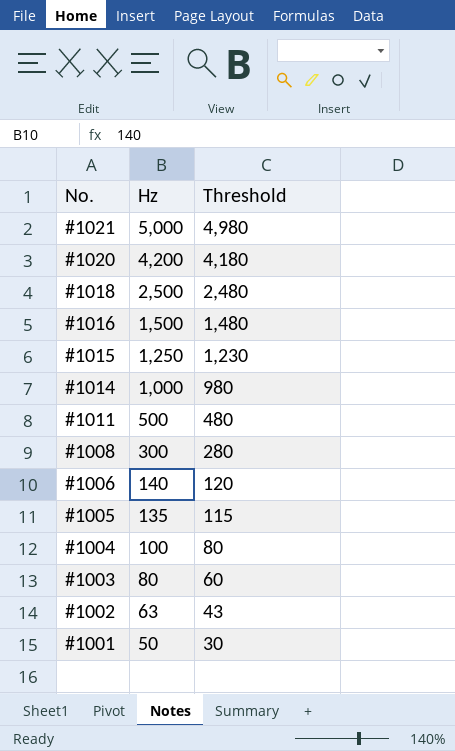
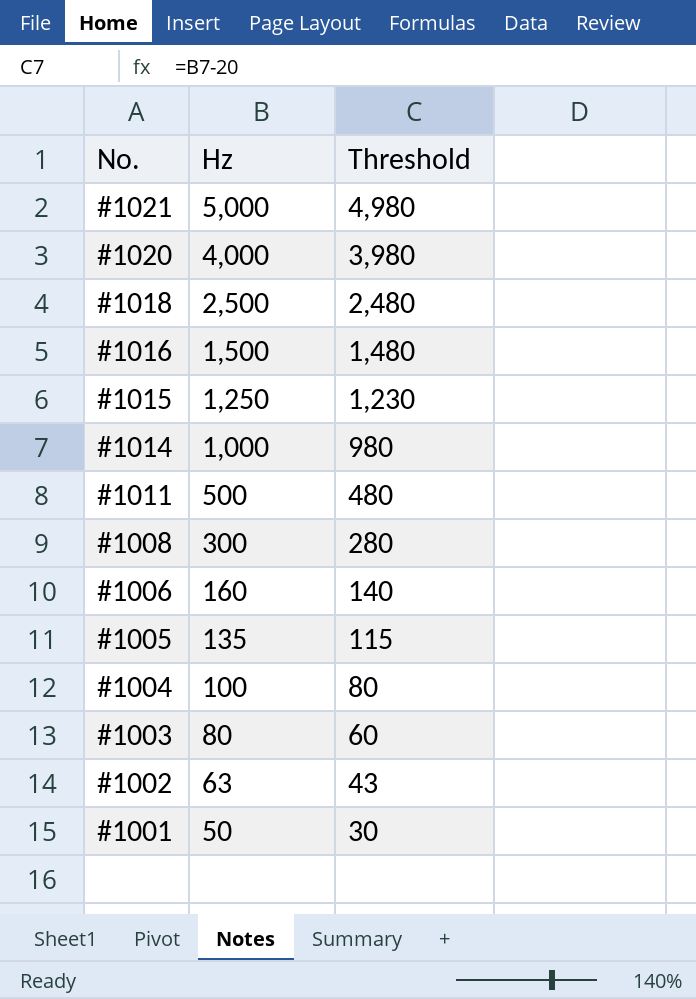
#1020 | Hz: 4,200 -> 4,000
#1020 | Threshold: 4,180 -> 3,980
#1006 | Hz: 140 -> 160
#1006 | Threshold: 120 -> 140

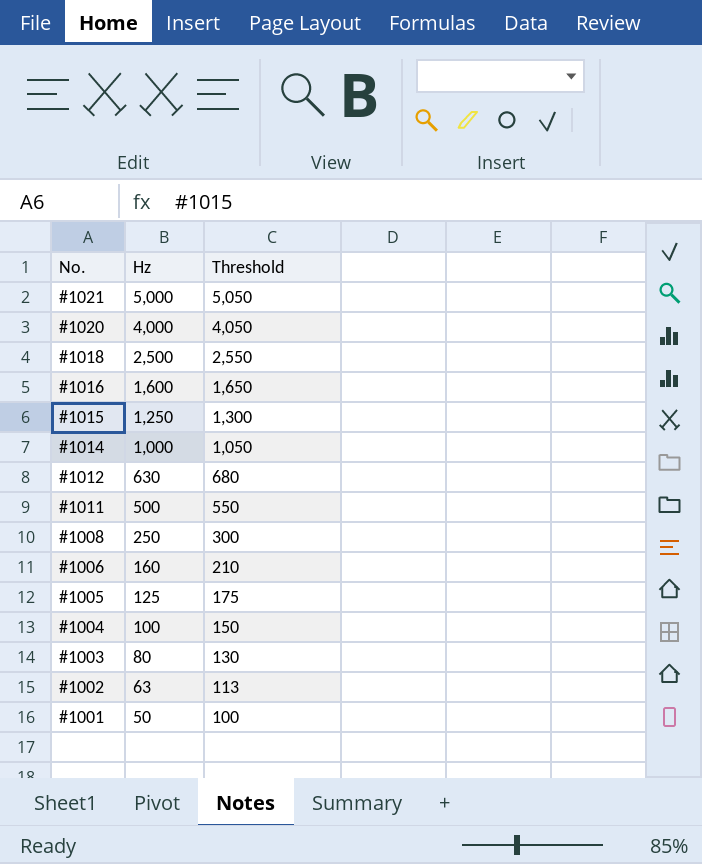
column Threshold | formula: [Hz] - 20 -> [Hz] + 50
#1016 | Hz: 1,500 -> 1,600
row #1012: none -> 630 | 680
#1008 | Hz: 300 -> 250
#1005 | Hz: 135 -> 125

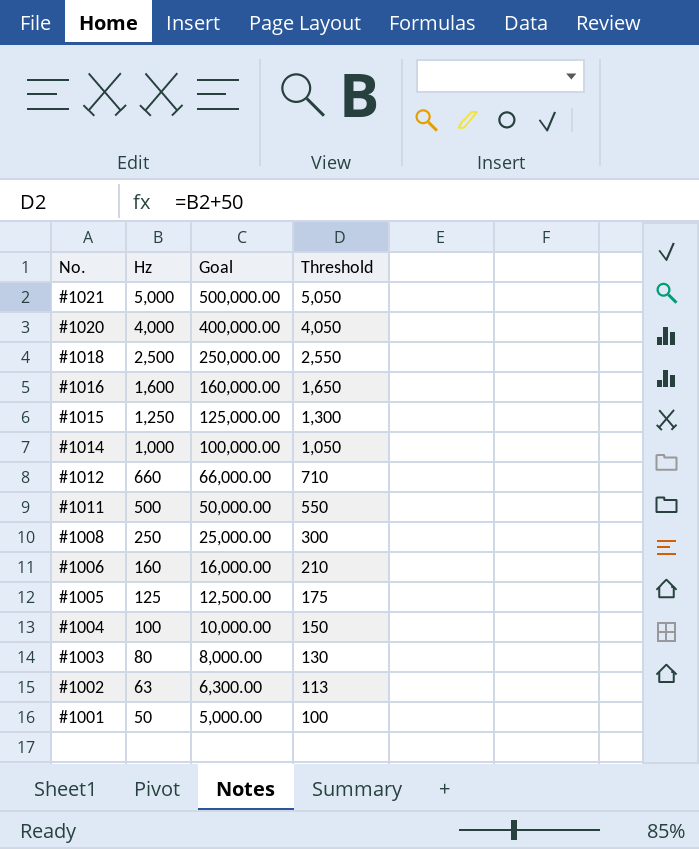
column Goal | formula: none -> [Hz] * 100
#1012 | Hz: 630 -> 660
#1012 | Threshold: 680 -> 710

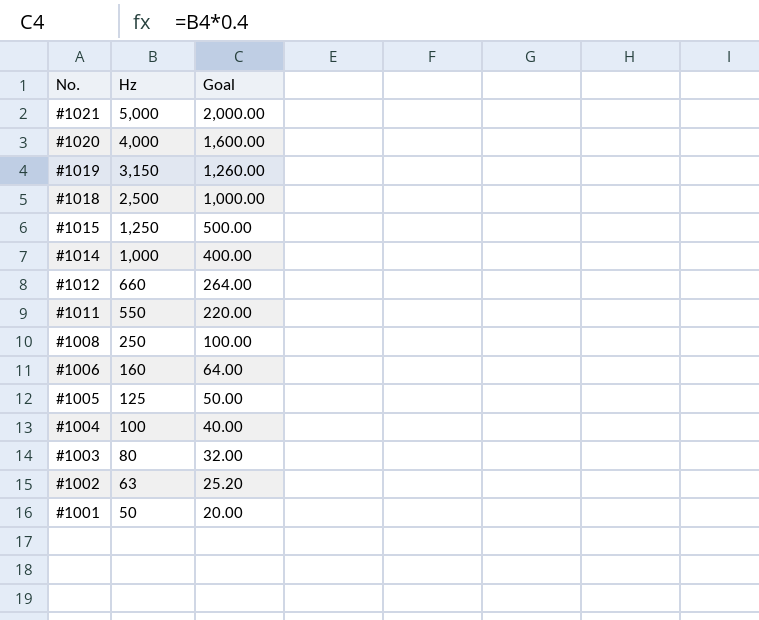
column Threshold | formula: [Hz] + 50 -> none
column Goal | formula: [Hz] * 100 -> [Hz] * 0.4
row #1016: 1,600 | 160,000.00 | 1,650 -> none
row #1019: none -> 3,150 | 1,260.00
#1011 | Hz: 500 -> 550

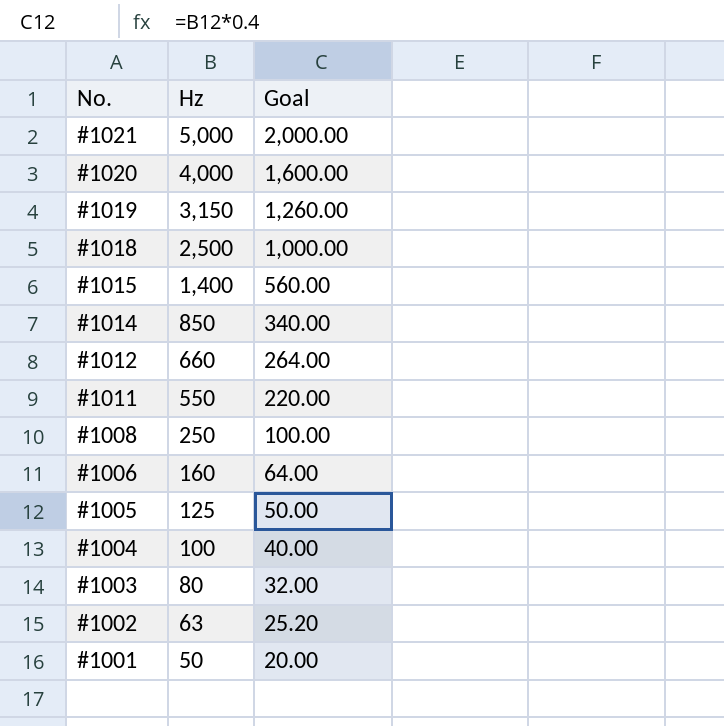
#1015 | Hz: 1,250 -> 1,400
#1015 | Goal: 500.00 -> 560.00
#1014 | Hz: 1,000 -> 850
#1014 | Goal: 400.00 -> 340.00

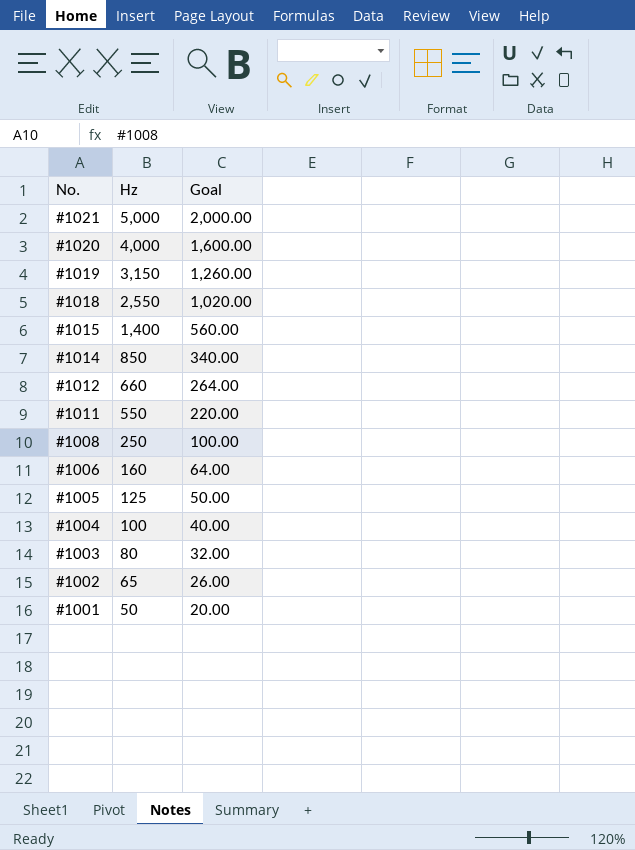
#1018 | Hz: 2,500 -> 2,550
#1018 | Goal: 1,000.00 -> 1,020.00
#1002 | Hz: 63 -> 65
#1002 | Goal: 25.20 -> 26.00

